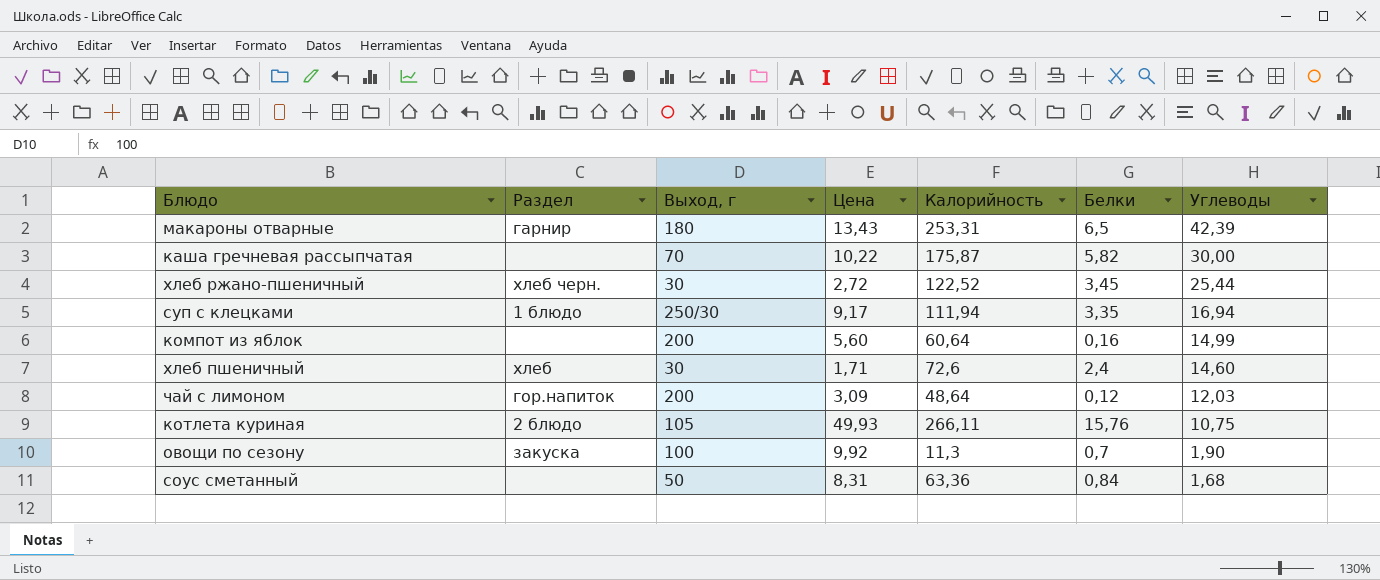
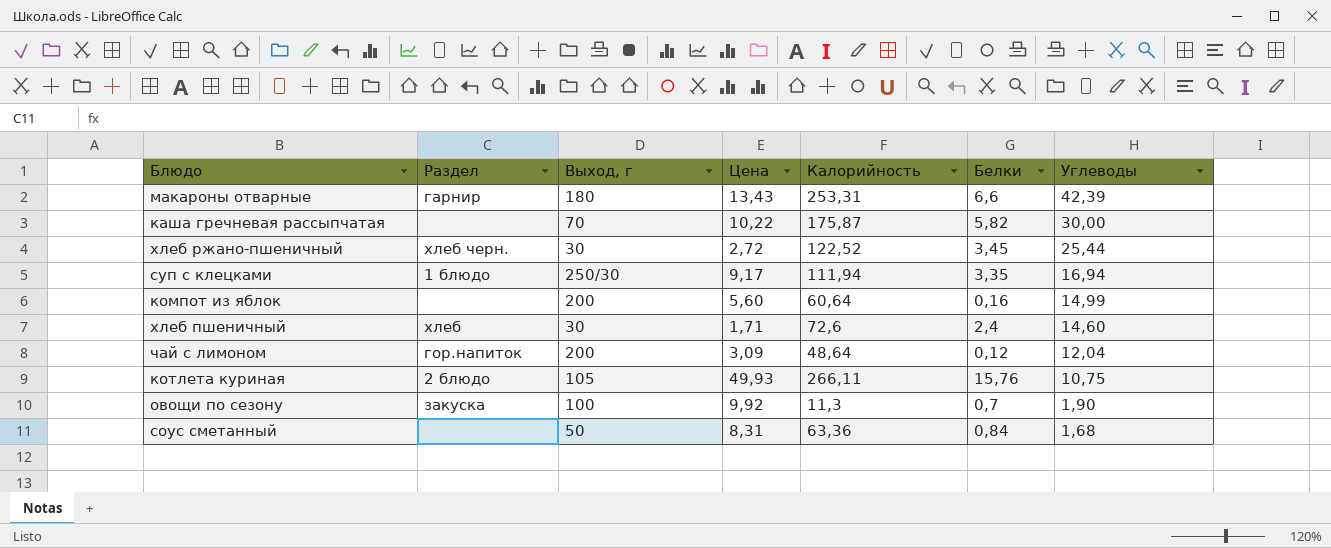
макароны отварные | Белки: 6,5 -> 6,6
чай с лимоном | Углеводы: 12,03 -> 12,04

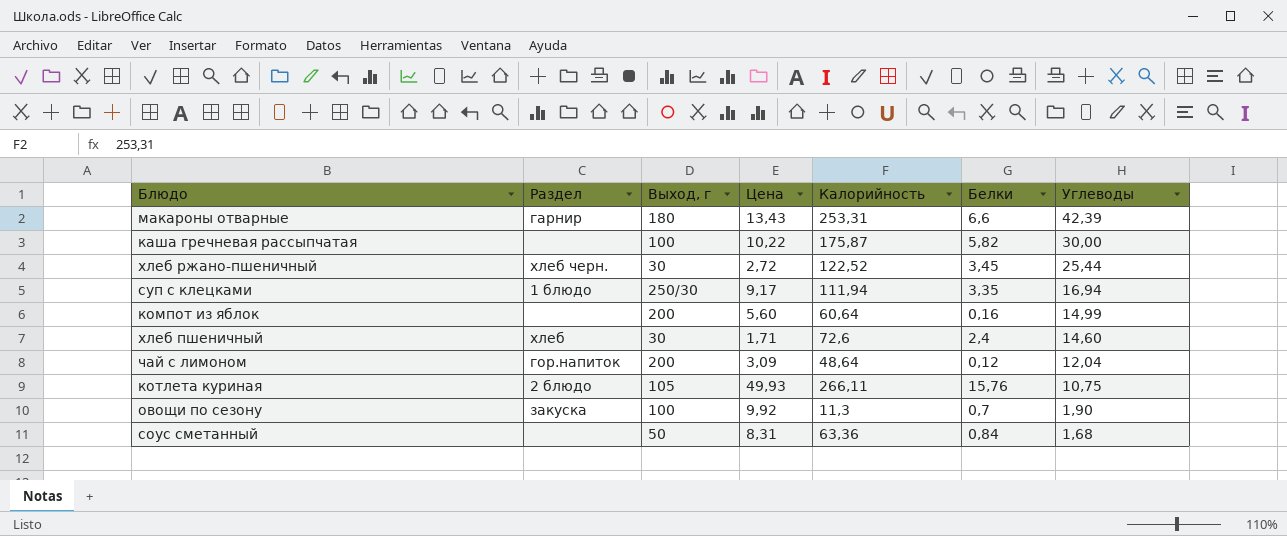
каша гречневая рассыпчатая | Выход, г: 70 -> 100

